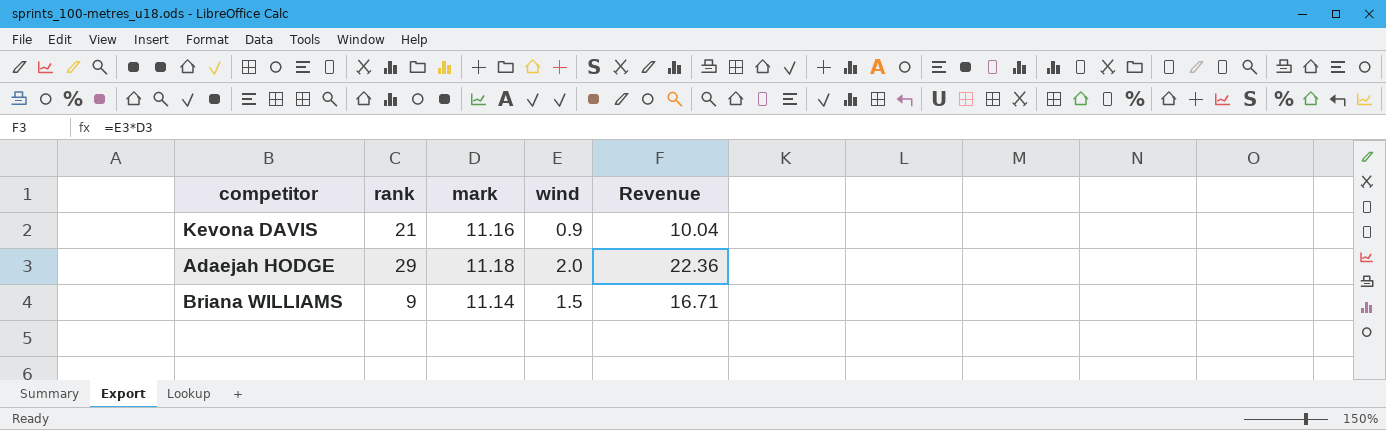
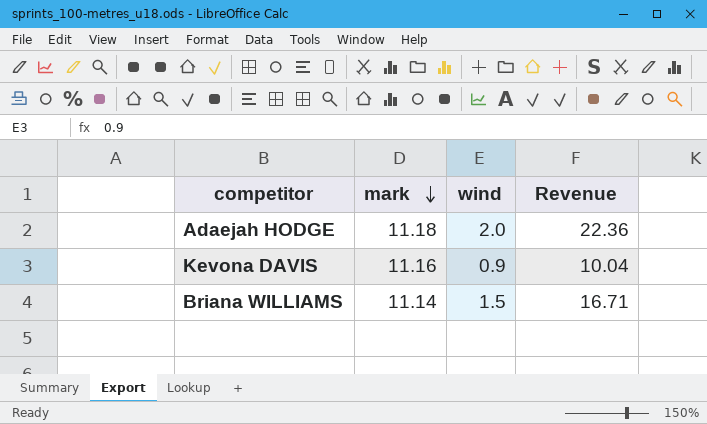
row order: none -> mark descending
column rank | position: 2 -> none

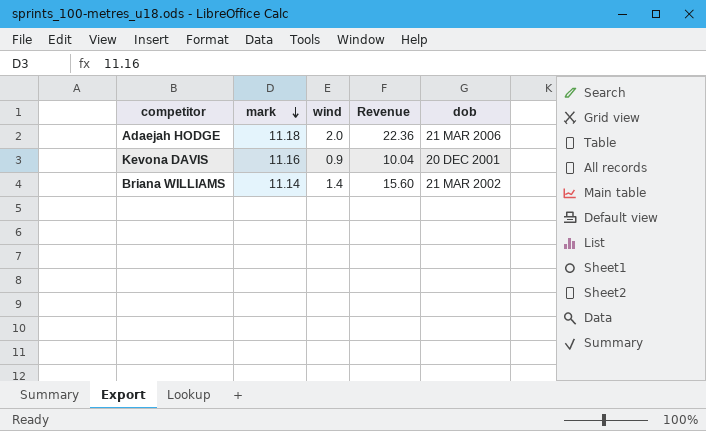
column dob | position: none -> 5
Briana WILLIAMS | wind: 1.5 -> 1.4
Briana WILLIAMS | Revenue: 16.71 -> 15.60

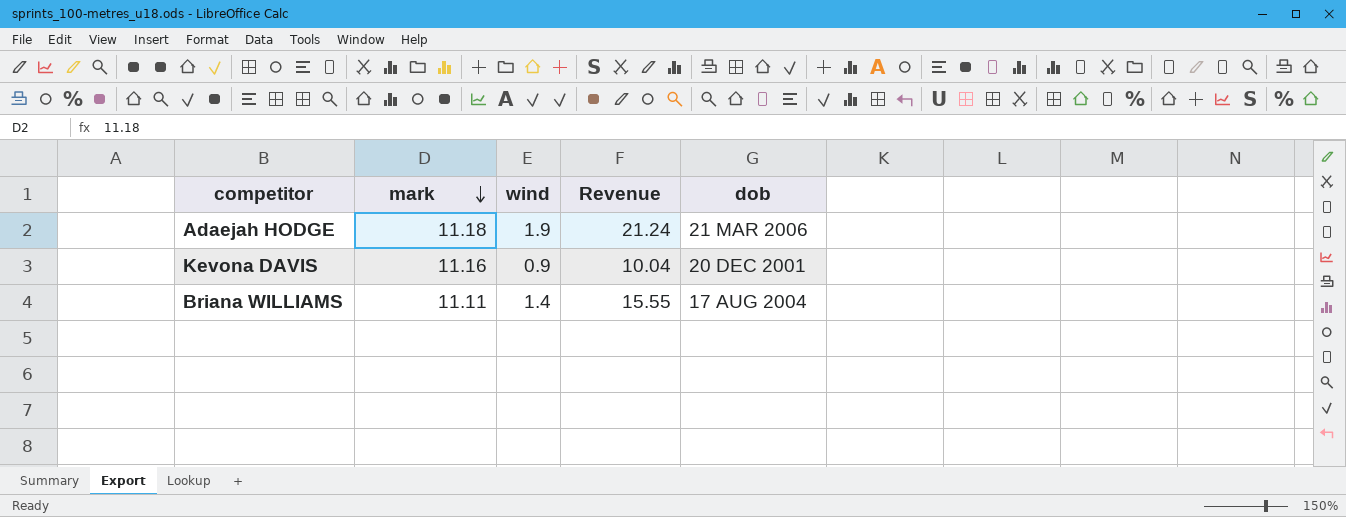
Adaejah HODGE | wind: 2.0 -> 1.9
Adaejah HODGE | Revenue: 22.36 -> 21.24
Briana WILLIAMS | mark: 11.14 -> 11.11
Briana WILLIAMS | Revenue: 15.60 -> 15.55
Briana WILLIAMS | dob: 21 MAR 2002 -> 17 AUG 2004

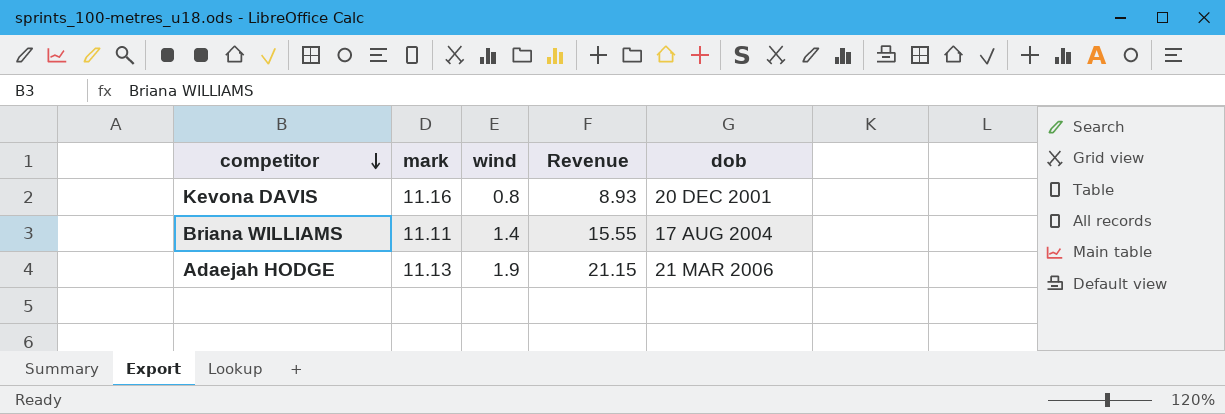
row order: mark descending -> competitor descending
Kevona DAVIS | wind: 0.9 -> 0.8
Kevona DAVIS | Revenue: 10.04 -> 8.93
Adaejah HODGE | mark: 11.18 -> 11.13
Adaejah HODGE | Revenue: 21.24 -> 21.15

